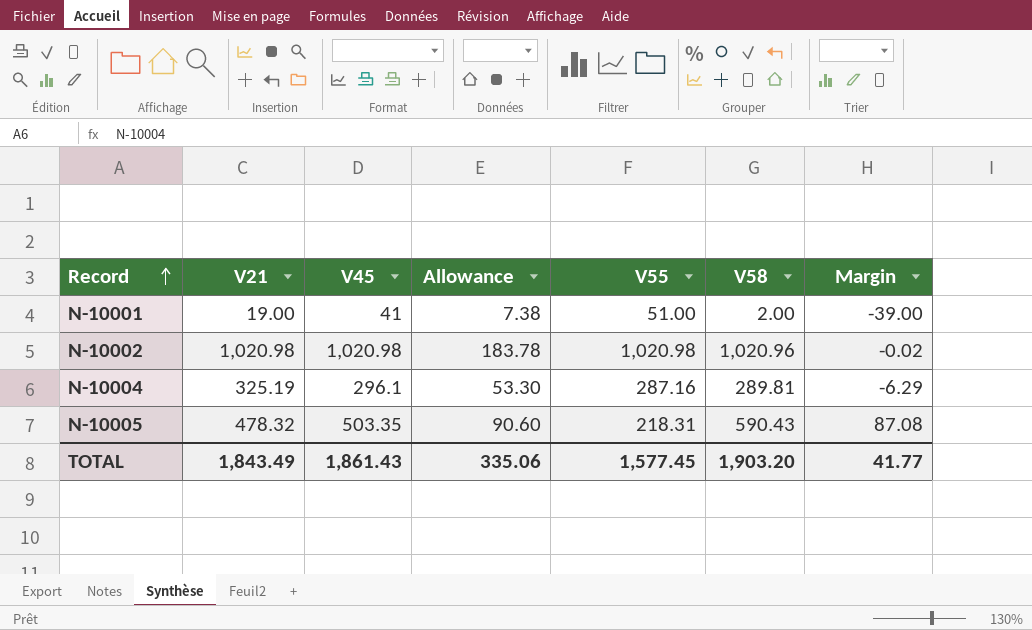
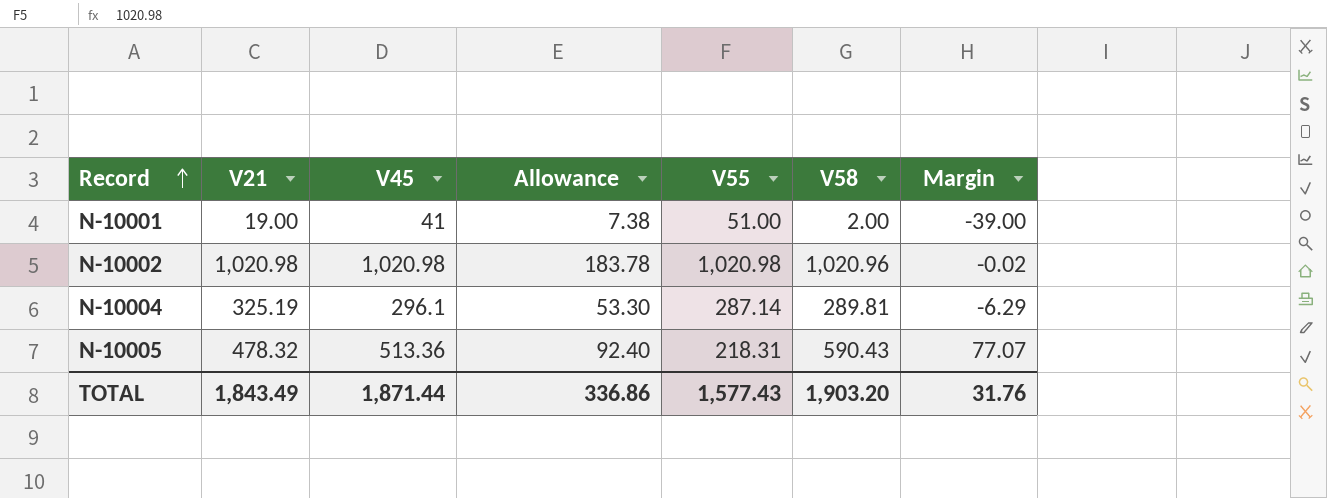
N-10004 | V55: 287.16 -> 287.14
N-10005 | V45: 503.35 -> 513.36
N-10005 | Allowance: 90.60 -> 92.40
N-10005 | Margin: 87.08 -> 77.07
TOTAL | V45: 1,861.43 -> 1,871.44
TOTAL | Allowance: 335.06 -> 336.86
TOTAL | V55: 1,577.45 -> 1,577.43
TOTAL | Margin: 41.77 -> 31.76

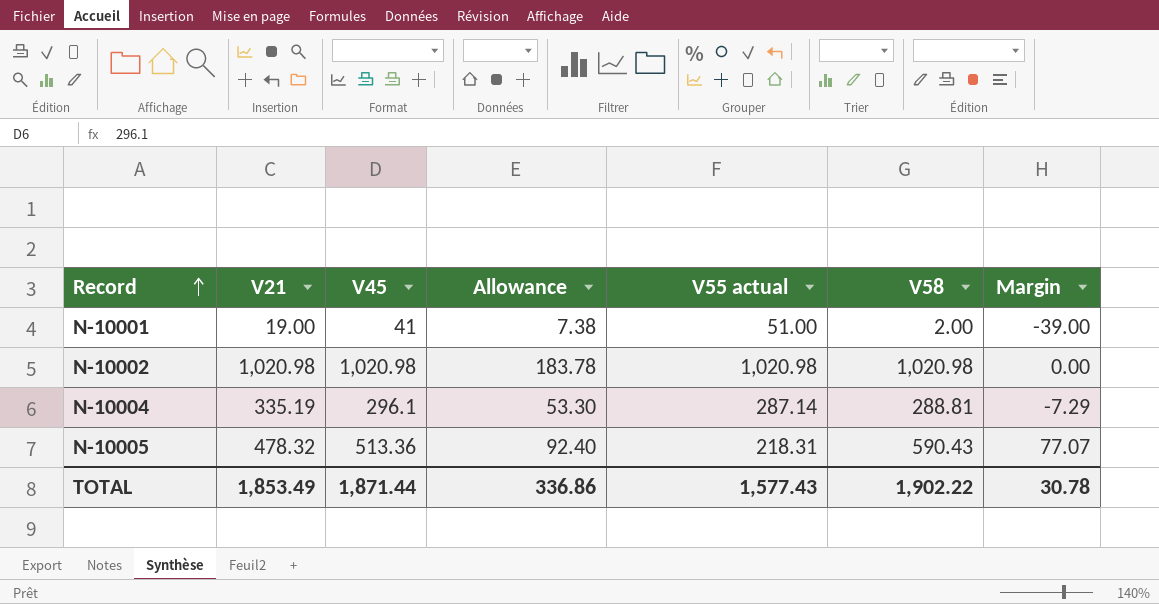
column name: V55 -> V55 actual
N-10002 | V58: 1,020.96 -> 1,020.98
N-10002 | Margin: -0.02 -> 0.00
N-10004 | V21: 325.19 -> 335.19
N-10004 | V58: 289.81 -> 288.81
N-10004 | Margin: -6.29 -> -7.29
TOTAL | V21: 1,843.49 -> 1,853.49
TOTAL | V58: 1,903.20 -> 1,902.22
TOTAL | Margin: 31.76 -> 30.78

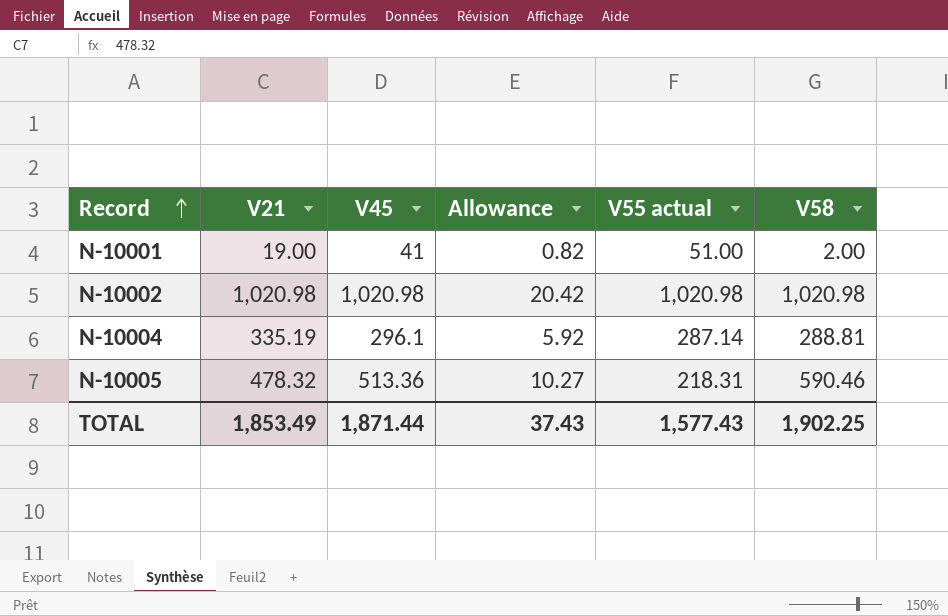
column Margin | formula: [V58] - [V45] -> none
column Allowance | formula: [V45] * 0.18 -> [V45] * 0.02
N-10005 | V58: 590.43 -> 590.46
TOTAL | Allowance: 336.86 -> 37.43
TOTAL | V58: 1,902.22 -> 1,902.25

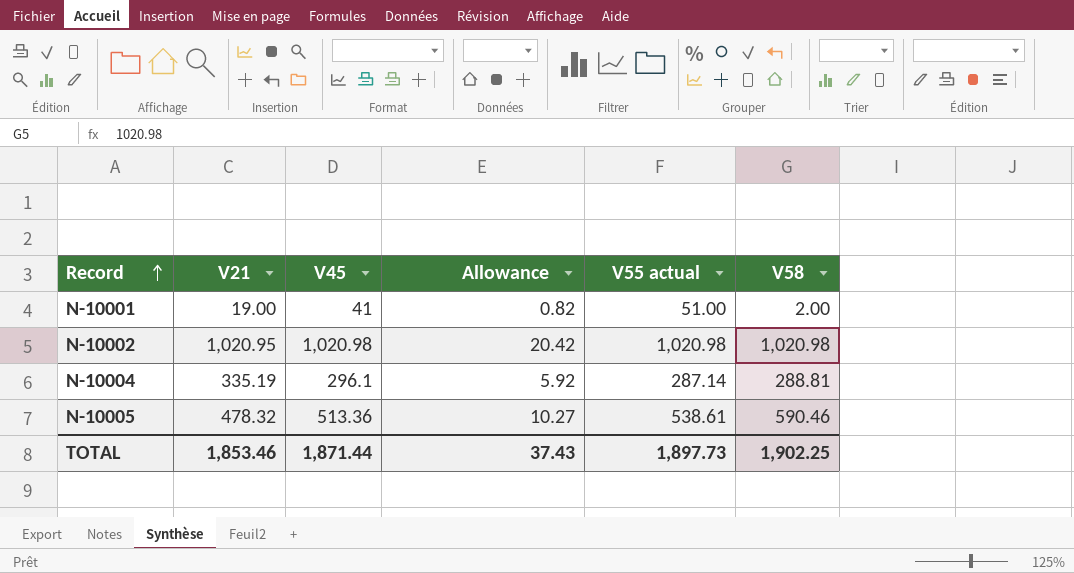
N-10002 | V21: 1,020.98 -> 1,020.95
N-10005 | V55 actual: 218.31 -> 538.61
TOTAL | V21: 1,853.49 -> 1,853.46
TOTAL | V55 actual: 1,577.43 -> 1,897.73

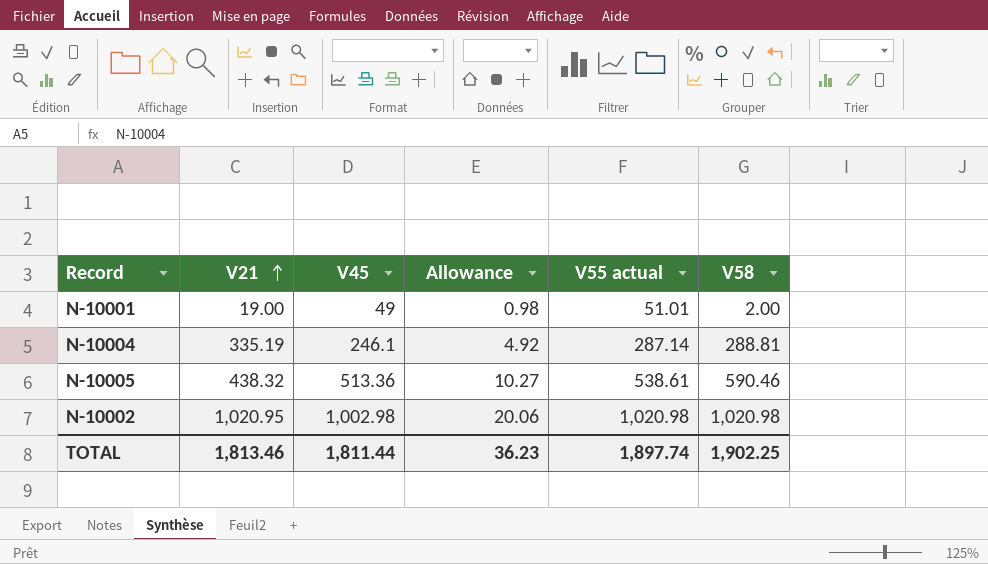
row order: Record ascending -> V21 ascending
N-10001 | V45: 41 -> 49
N-10001 | Allowance: 0.82 -> 0.98
N-10001 | V55 actual: 51.00 -> 51.01
N-10004 | V45: 296.1 -> 246.1
N-10004 | Allowance: 5.92 -> 4.92
N-10005 | V21: 478.32 -> 438.32
N-10002 | V45: 1,020.98 -> 1,002.98
N-10002 | Allowance: 20.42 -> 20.06
TOTAL | V21: 1,853.46 -> 1,813.46
TOTAL | V45: 1,871.44 -> 1,811.44
TOTAL | Allowance: 37.43 -> 36.23
TOTAL | V55 actual: 1,897.73 -> 1,897.74

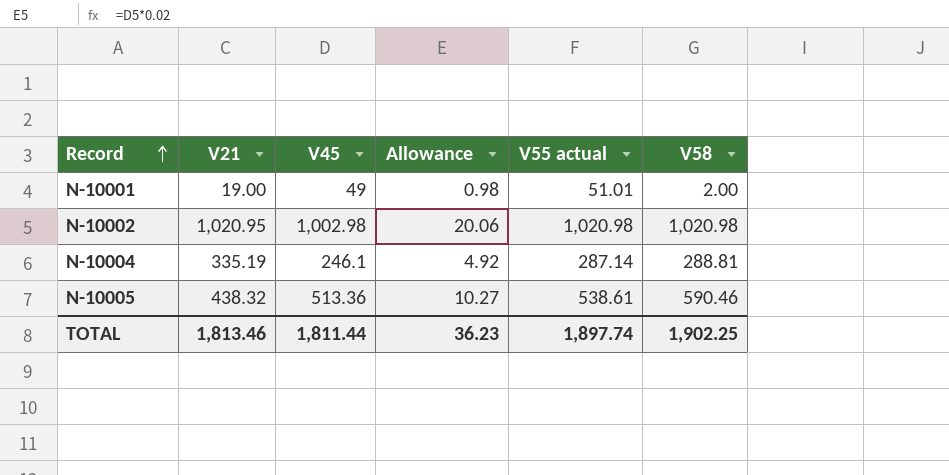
row order: V21 ascending -> Record ascending

